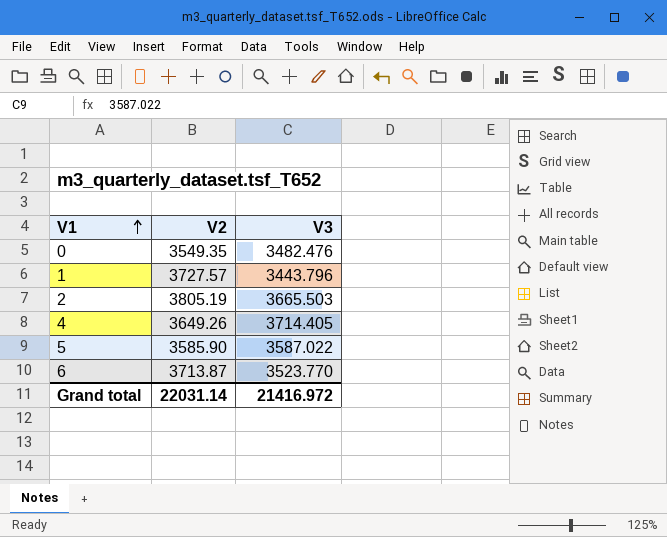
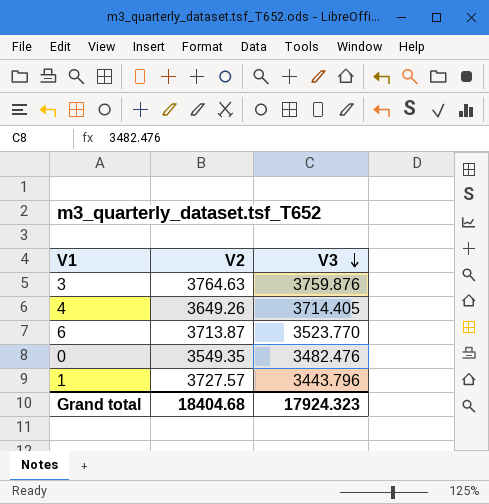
row order: V1 ascending -> V3 descending
row 2: 3805.19 | 3665.503 -> none
row 5: 3585.90 | 3587.022 -> none
row 3: none -> 3764.63 | 3759.876
Grand total | V2: 22031.14 -> 18404.68
Grand total | V3: 21416.972 -> 17924.323

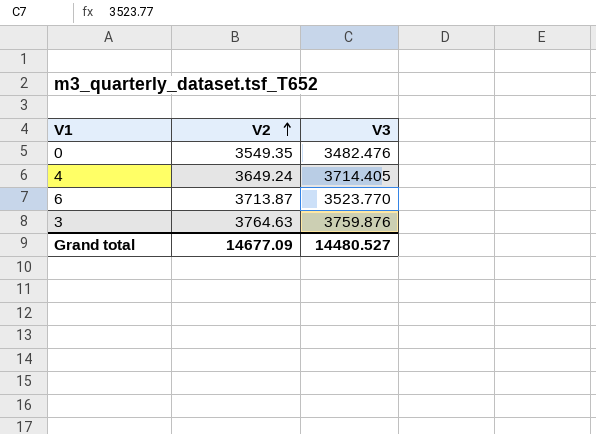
row order: V3 descending -> V2 ascending
row 1: 3727.57 | 3443.796 -> none
4 | V2: 3649.26 -> 3649.24
Grand total | V2: 18404.68 -> 14677.09
Grand total | V3: 17924.323 -> 14480.527

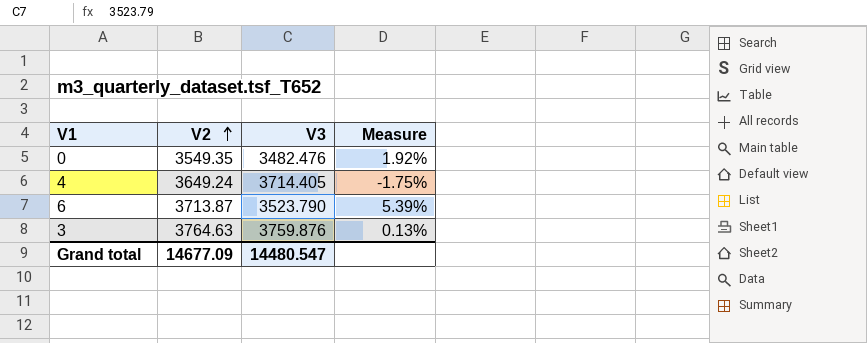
column Measure | formula: none -> ([V2] - [V3]) / [V3]
6 | V3: 3523.770 -> 3523.790
Grand total | V3: 14480.527 -> 14480.547

